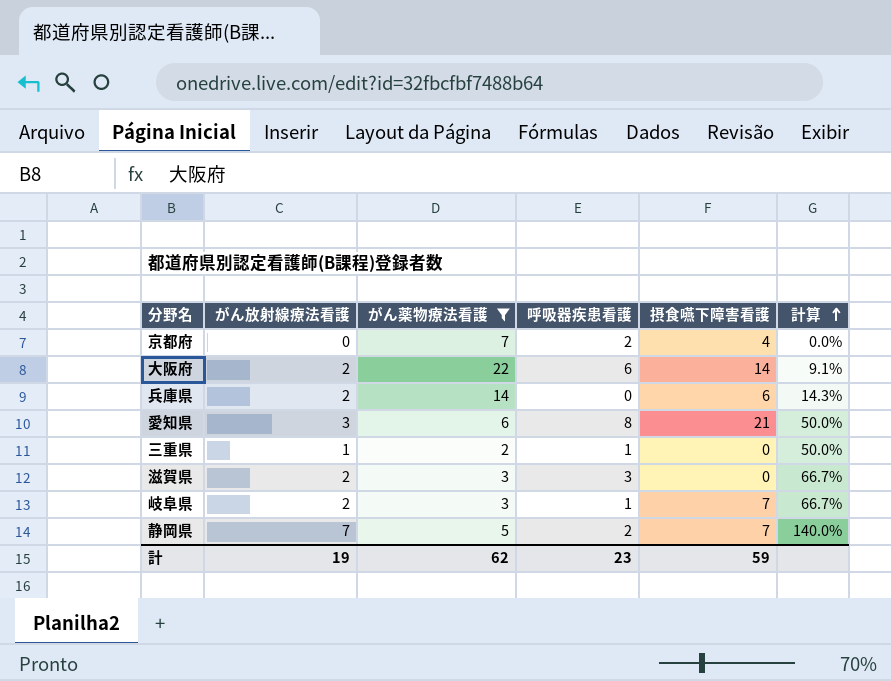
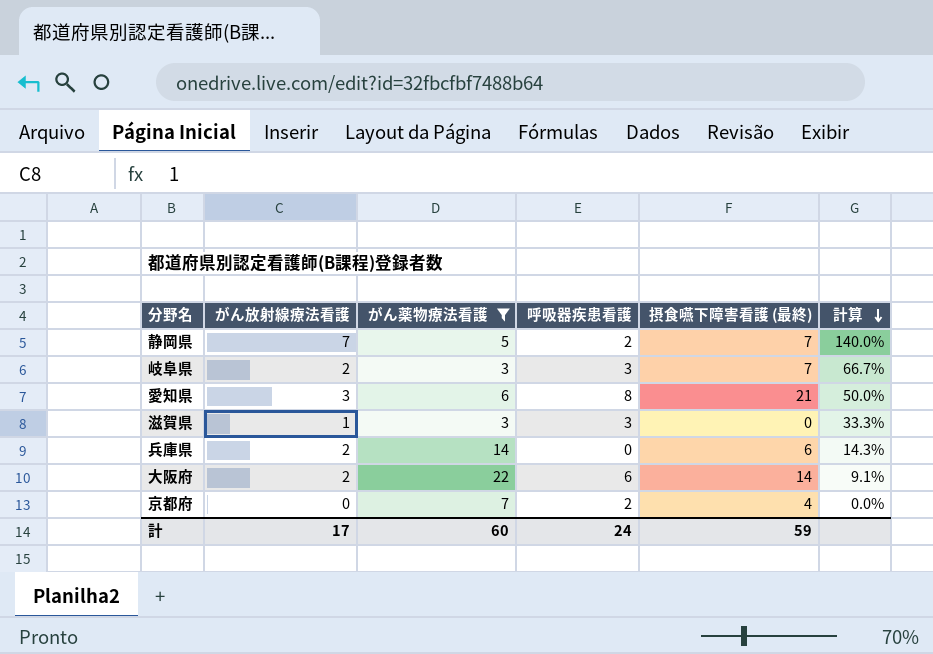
row order: 計算 ascending -> 計算 descending
column name: 摂食嚥下障害看護 -> 摂食嚥下障害看護 (最終)
row 三重県: 1 | 2 | 1 | 0 | 50.0% -> none
岐阜県 | 呼吸器疾患看護: 1 -> 3
滋賀県 | がん放射線療法看護: 2 -> 1
滋賀県 | 計算: 66.7% -> 33.3%
計 | がん放射線療法看護: 19 -> 17
計 | がん薬物療法看護: 62 -> 60
計 | 呼吸器疾患看護: 23 -> 24

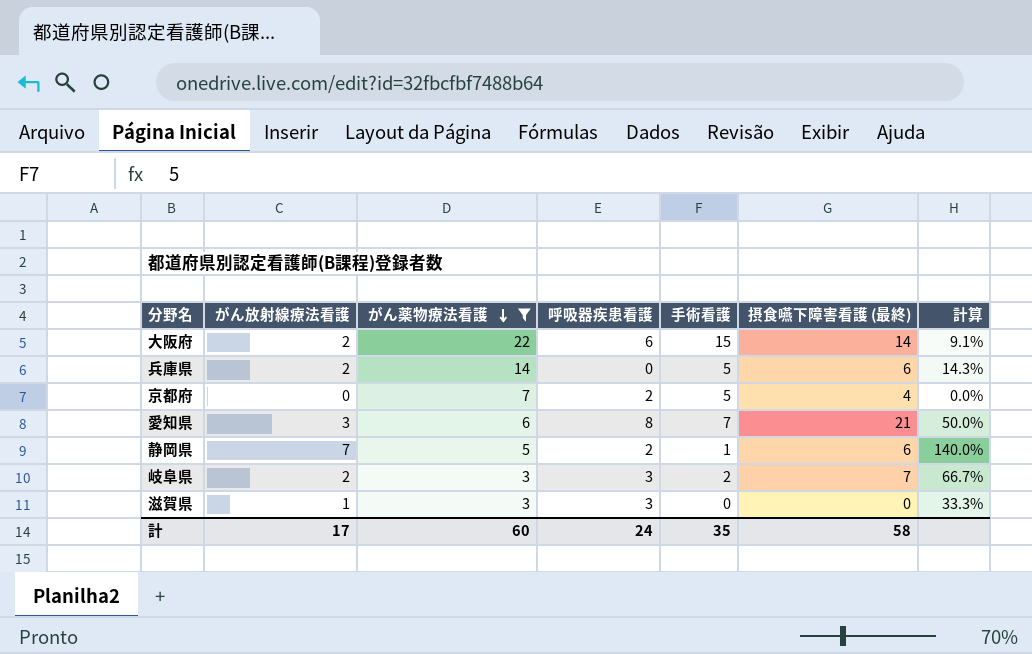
row order: 計算 descending -> がん薬物療法看護 descending
column 手術看護 | position: none -> 5
静岡県 | 摂食嚥下障害看護 (最終): 7 -> 6
計 | 摂食嚥下障害看護 (最終): 59 -> 58

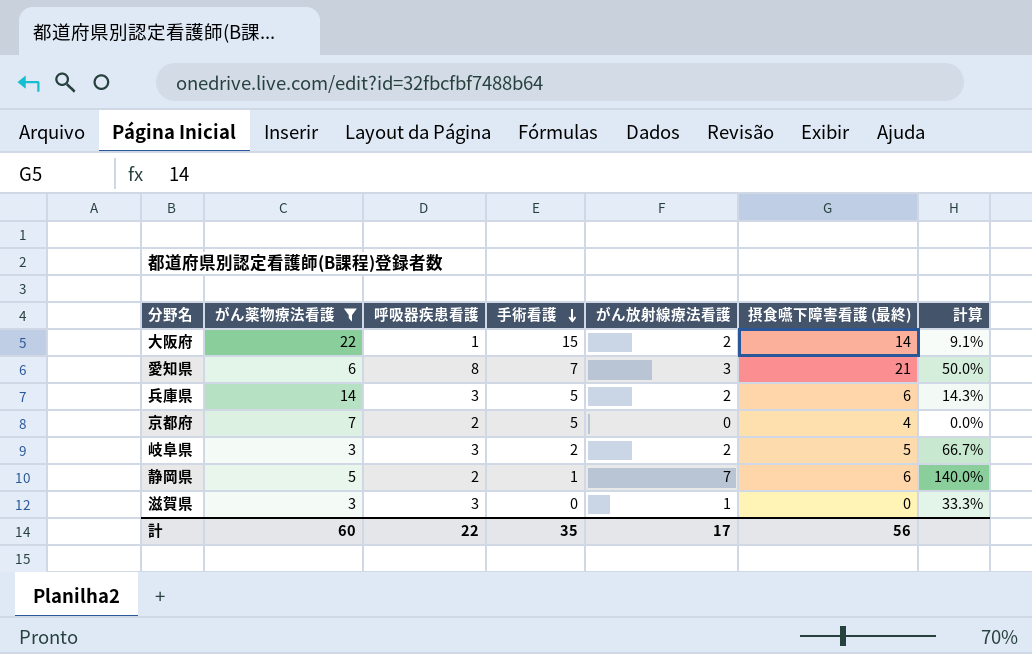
row order: がん薬物療法看護 descending -> 手術看護 descending
column がん放射線療法看護 | position: 2 -> 5
大阪府 | 呼吸器疾患看護: 6 -> 1
兵庫県 | 呼吸器疾患看護: 0 -> 3
岐阜県 | 摂食嚥下障害看護 (最終): 7 -> 5
計 | 呼吸器疾患看護: 24 -> 22
計 | 摂食嚥下障害看護 (最終): 58 -> 56

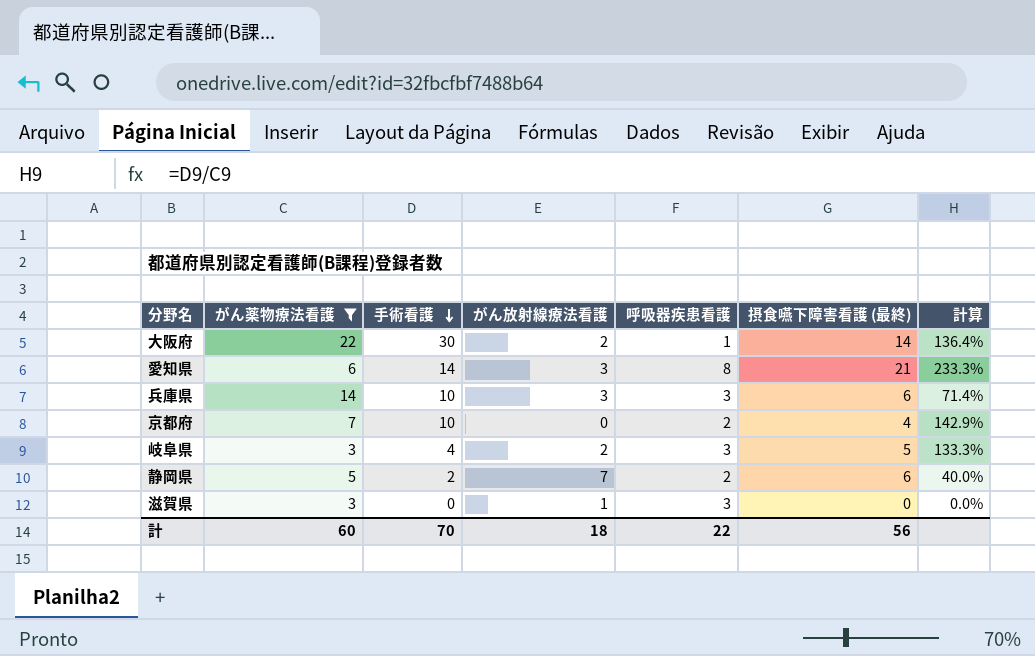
column 呼吸器疾患看護 | position: 3 -> 5
column 計算 | formula: [がん放射線療法看護] / [がん薬物療法看護] -> [手術看護] / [がん薬物療法看護]
大阪府 | 手術看護: 15 -> 30
愛知県 | 手術看護: 7 -> 14
兵庫県 | 手術看護: 5 -> 10
兵庫県 | がん放射線療法看護: 2 -> 3
京都府 | 手術看護: 5 -> 10
岐阜県 | 手術看護: 2 -> 4
静岡県 | 手術看護: 1 -> 2
計 | 手術看護: 35 -> 70
計 | がん放射線療法看護: 17 -> 18

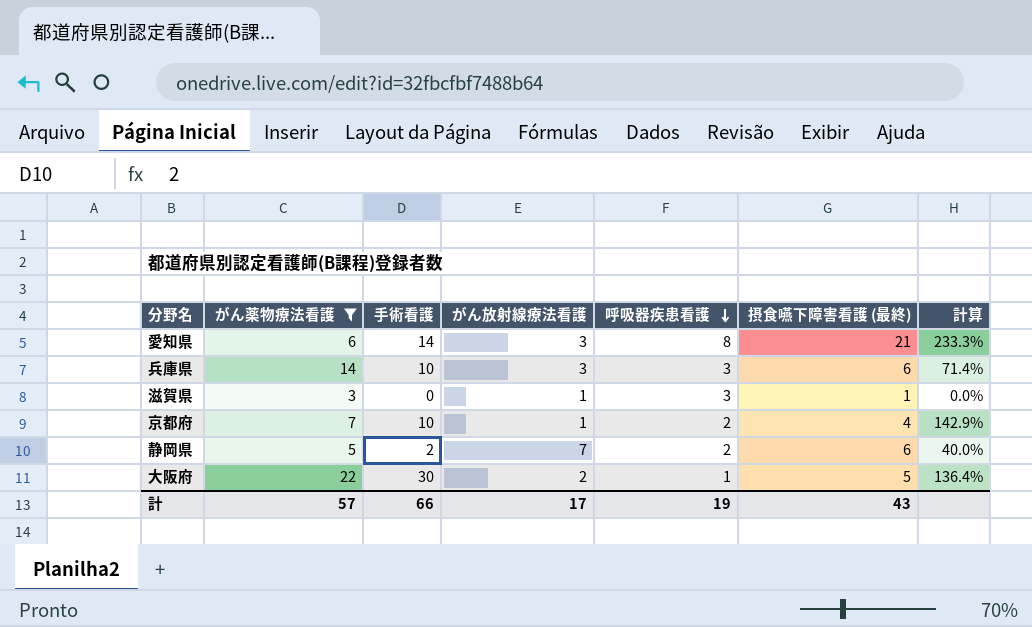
row order: 手術看護 descending -> 呼吸器疾患看護 descending
row 岐阜県: 3 | 4 | 2 | 3 | 5 | 133.3% -> none
滋賀県 | 摂食嚥下障害看護 (最終): 0 -> 1
京都府 | がん放射線療法看護: 0 -> 1
大阪府 | 摂食嚥下障害看護 (最終): 14 -> 5
計 | がん薬物療法看護: 60 -> 57
計 | 手術看護: 70 -> 66
計 | がん放射線療法看護: 18 -> 17
計 | 呼吸器疾患看護: 22 -> 19
計 | 摂食嚥下障害看護 (最終): 56 -> 43

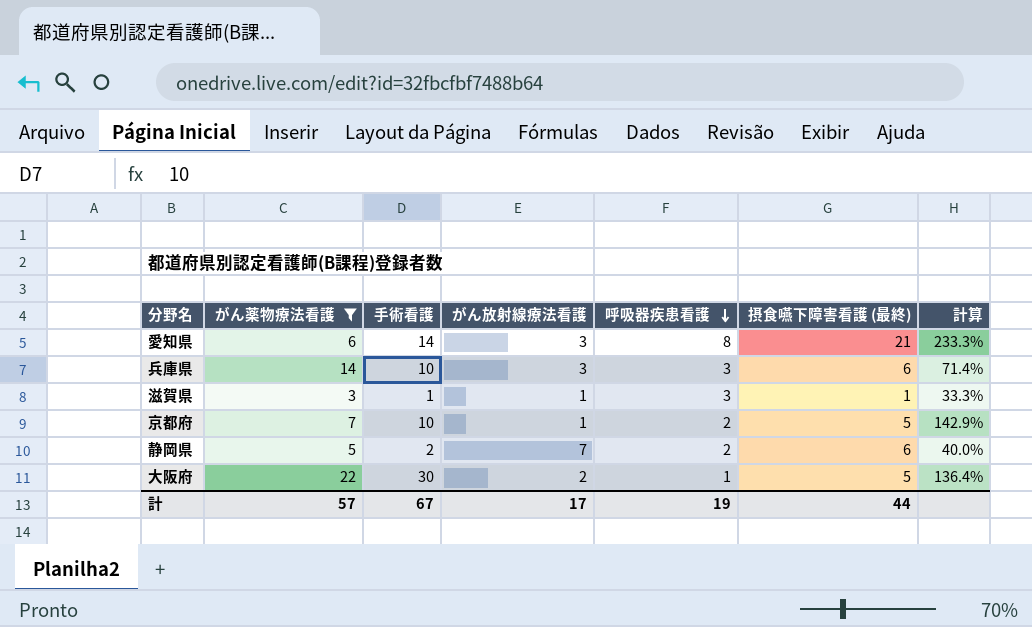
滋賀県 | 手術看護: 0 -> 1
滋賀県 | 計算: 0.0% -> 33.3%
京都府 | 摂食嚥下障害看護 (最終): 4 -> 5
計 | 手術看護: 66 -> 67
計 | 摂食嚥下障害看護 (最終): 43 -> 44

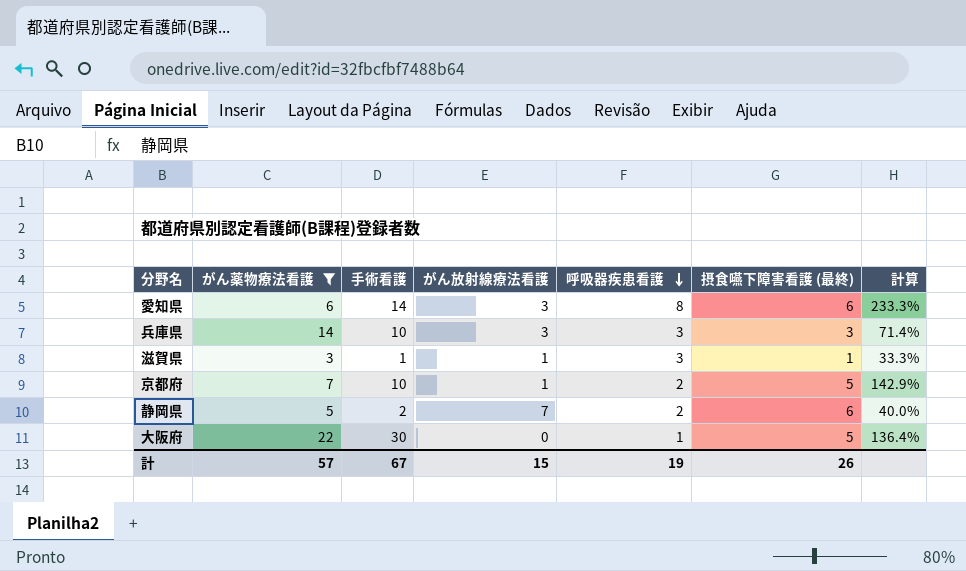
愛知県 | 摂食嚥下障害看護 (最終): 21 -> 6
兵庫県 | 摂食嚥下障害看護 (最終): 6 -> 3
大阪府 | がん放射線療法看護: 2 -> 0
計 | がん放射線療法看護: 17 -> 15
計 | 摂食嚥下障害看護 (最終): 44 -> 26

